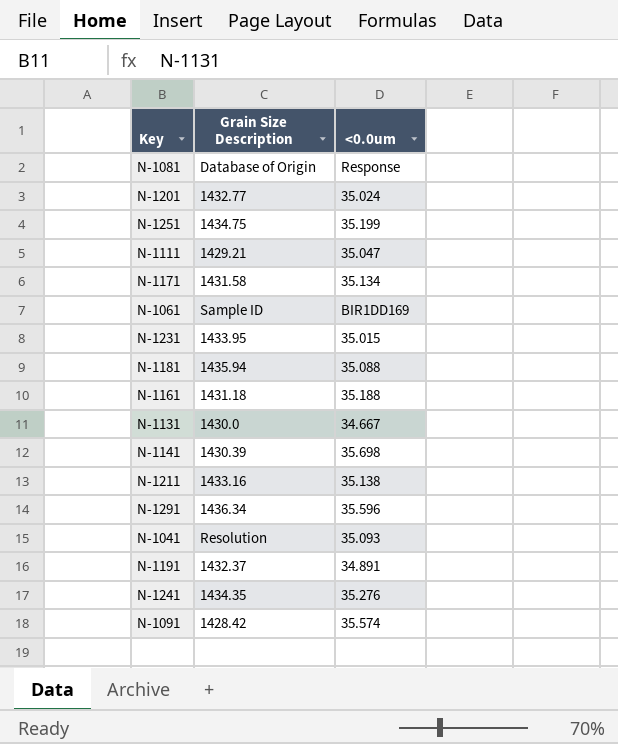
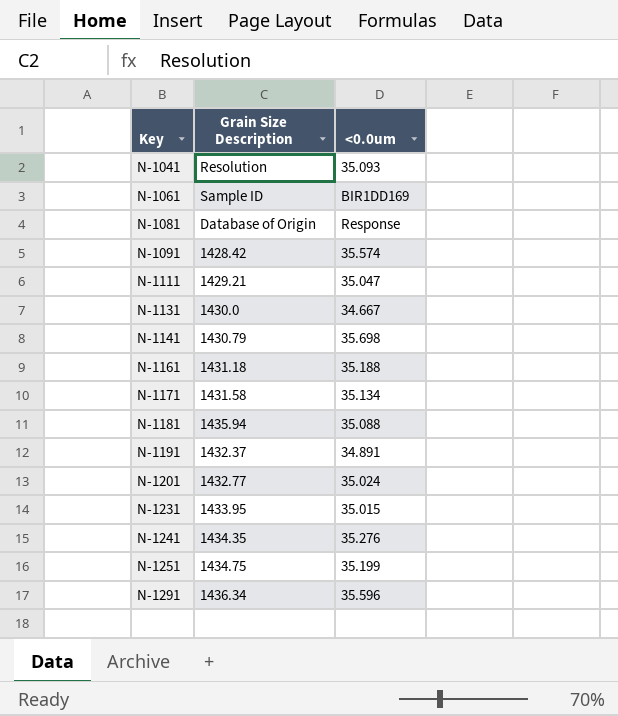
row order: none -> Key ascending
row N-1211: 1433.16 | 35.138 -> none
N-1141 | Grain Size Description: 1430.39 -> 1430.79

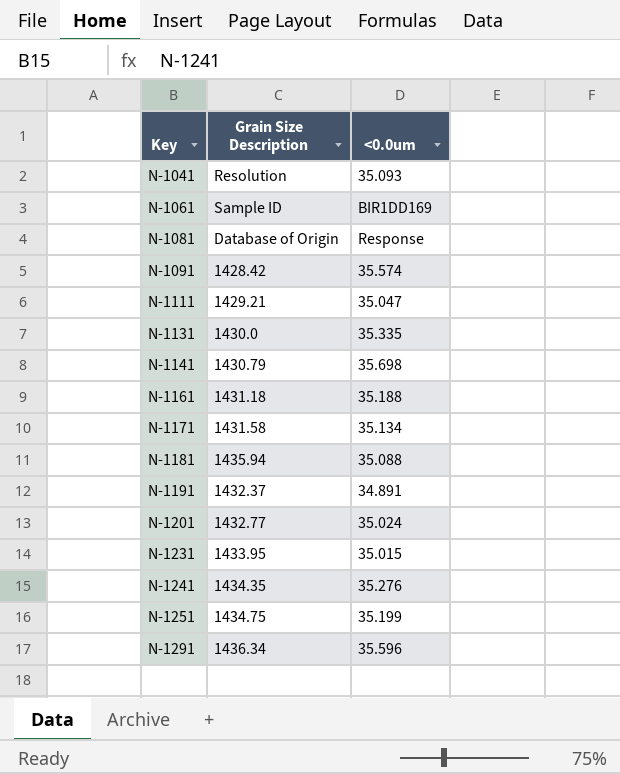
N-1131 | <0.0um: 34.667 -> 35.335

